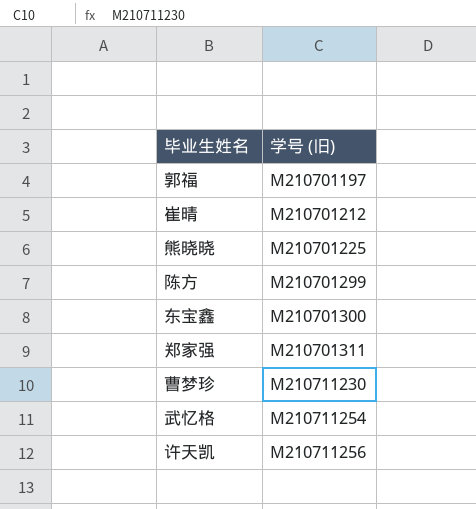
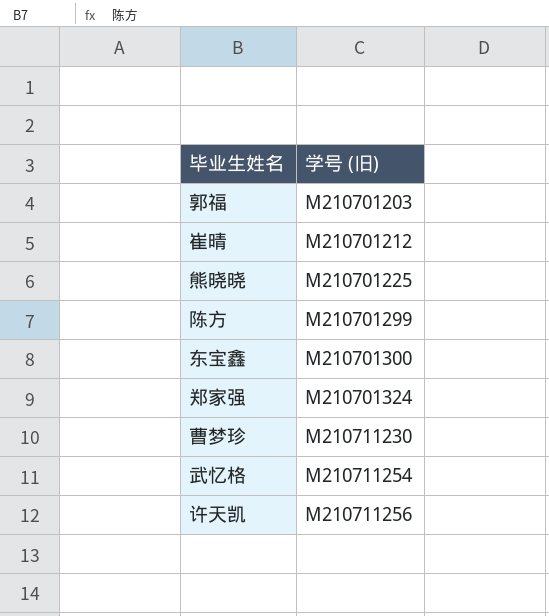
郭福 | 学号 (旧): M210701197 -> M210701203
郑家强 | 学号 (旧): M210701311 -> M210701324

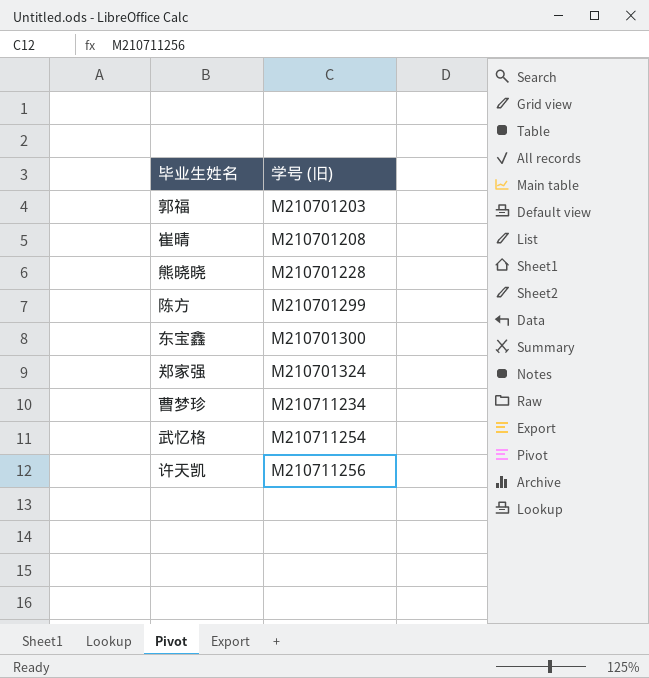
崔晴 | 学号 (旧): M210701212 -> M210701208
熊晓晓 | 学号 (旧): M210701225 -> M210701228
曹梦珍 | 学号 (旧): M210711230 -> M210711234

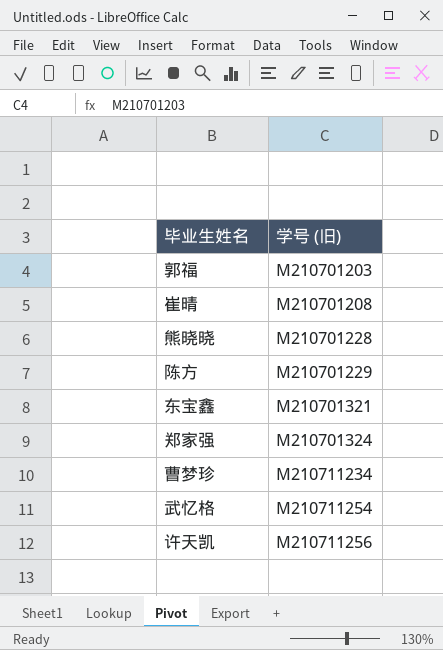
陈方 | 学号 (旧): M210701299 -> M210701229
东宝鑫 | 学号 (旧): M210701300 -> M210701321

